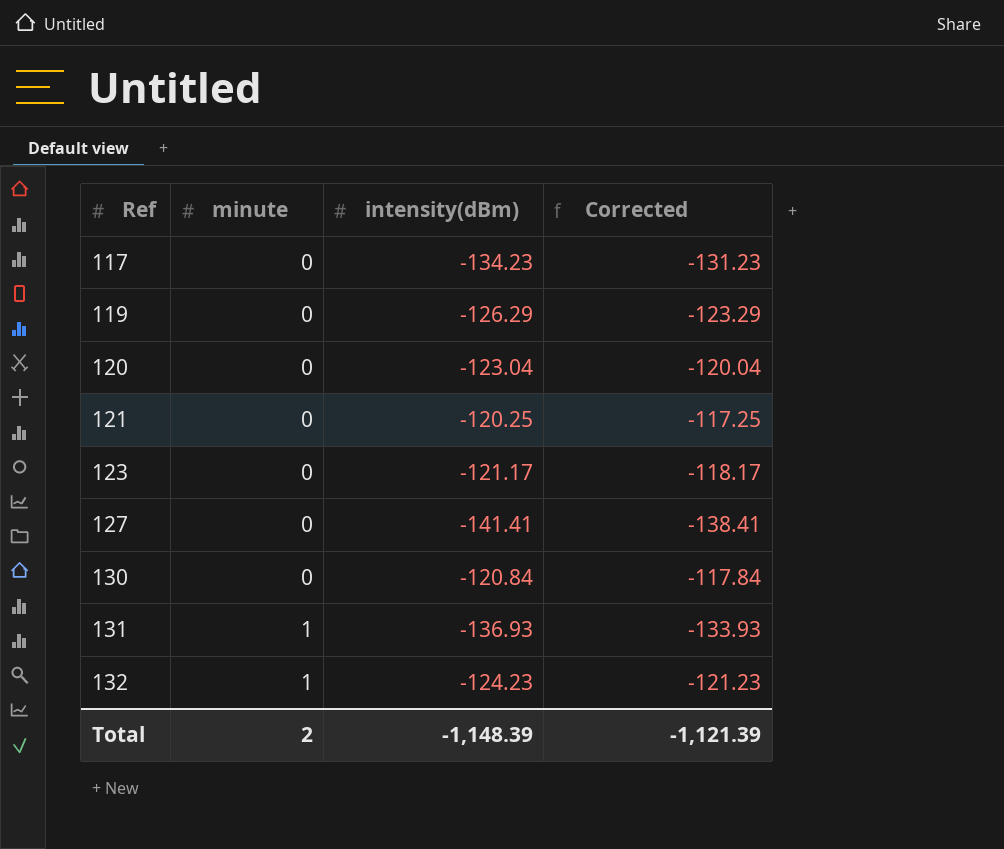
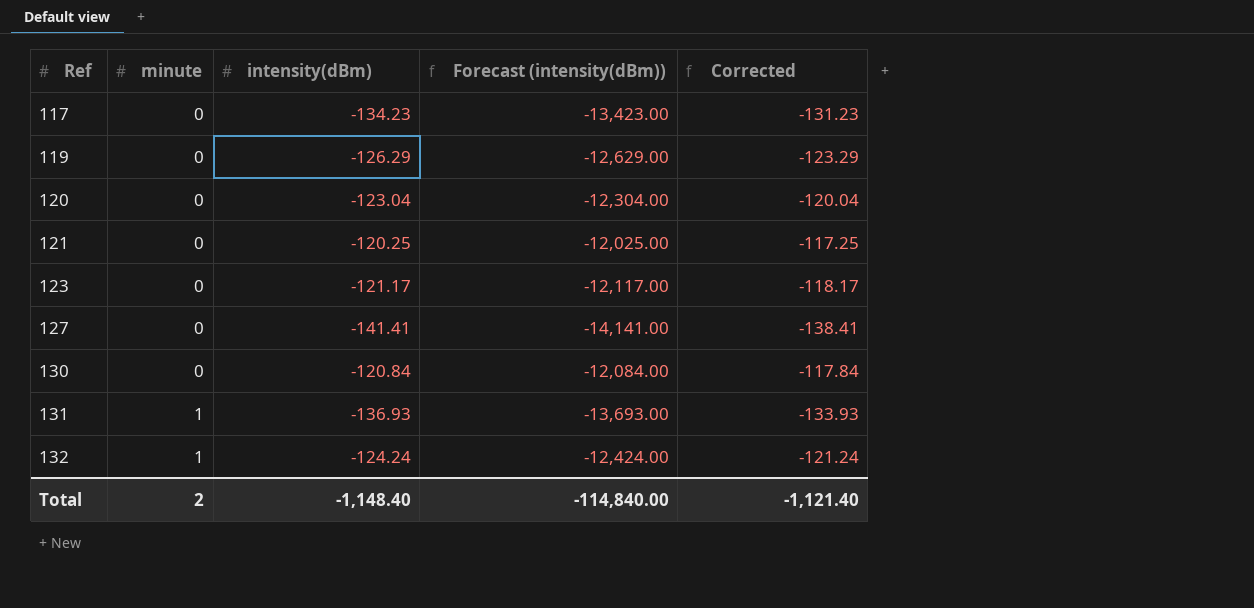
column Forecast (intensity(dBm)) | formula: none -> [intensity(dBm)] * 100
132 | intensity(dBm): -124.23 -> -124.24
132 | Corrected: -121.23 -> -121.24
Total | intensity(dBm): -1,148.39 -> -1,148.40
Total | Corrected: -1,121.39 -> -1,121.40

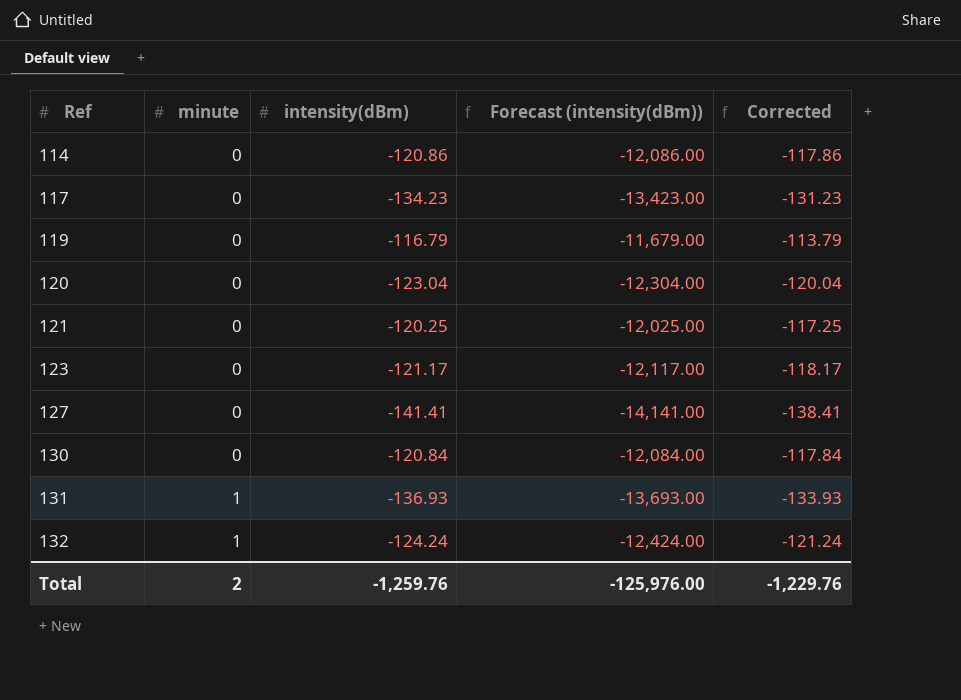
row 114: none -> 0 | -120.86 | -12,086.00 | -117.86
119 | intensity(dBm): -126.29 -> -116.79
119 | Forecast (intensity(dBm)): -12,629.00 -> -11,679.00
119 | Corrected: -123.29 -> -113.79
Total | intensity(dBm): -1,148.40 -> -1,259.76
Total | Forecast (intensity(dBm)): -114,840.00 -> -125,976.00
Total | Corrected: -1,121.40 -> -1,229.76

